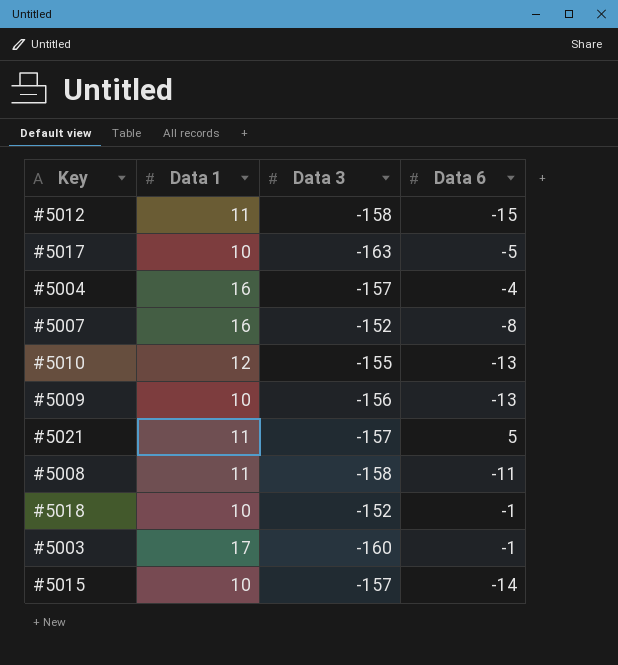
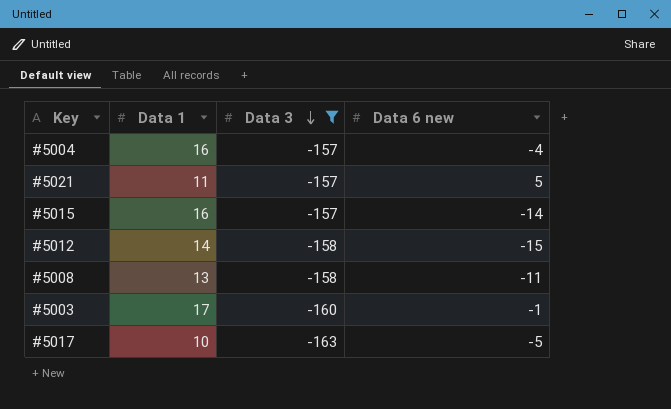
filter: none -> Data 3 <= -157
row order: none -> Data 3 descending
column name: Data 6 -> Data 6 new
#5015 | Data 1: 10 -> 16
#5012 | Data 1: 11 -> 14
#5008 | Data 1: 11 -> 13

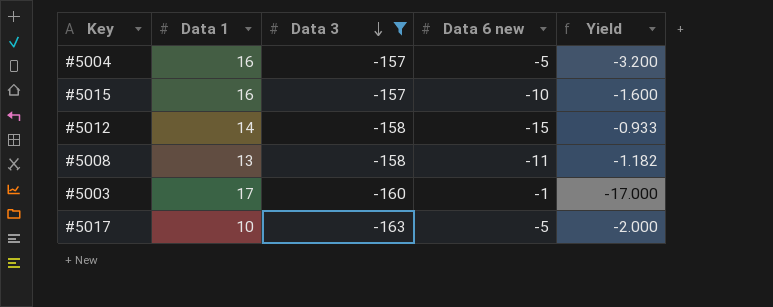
column Yield | formula: none -> [Data 1] / [Data 6 new]
row #5021: 11 | -157 | 5 -> none
#5004 | Data 6 new: -4 -> -5
#5015 | Data 6 new: -14 -> -10

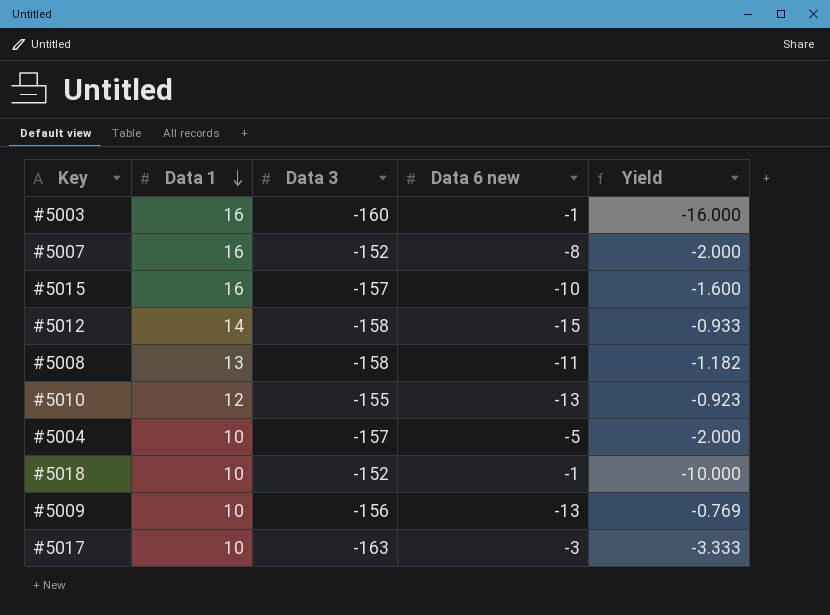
filter: Data 3 <= -157 -> none
row order: Data 3 descending -> Data 1 descending
#5003 | Data 1: 17 -> 16
#5003 | Yield: -17.000 -> -16.000
#5004 | Data 1: 16 -> 10
#5004 | Yield: -3.200 -> -2.000
#5017 | Data 6 new: -5 -> -3
#5017 | Yield: -2.000 -> -3.333

